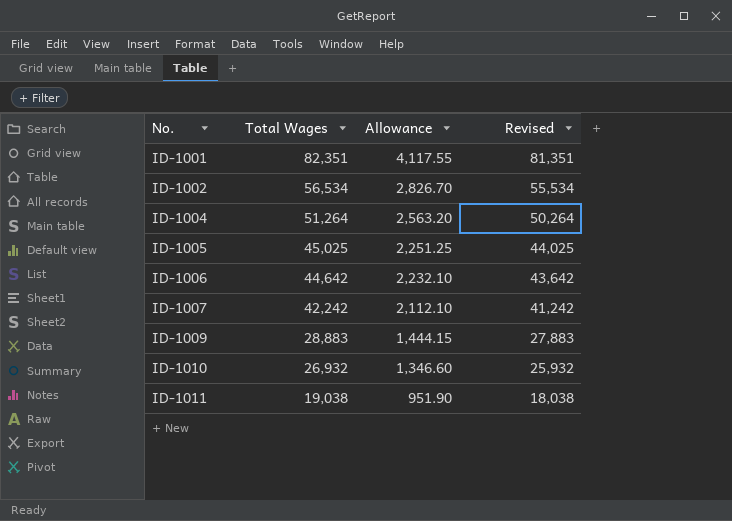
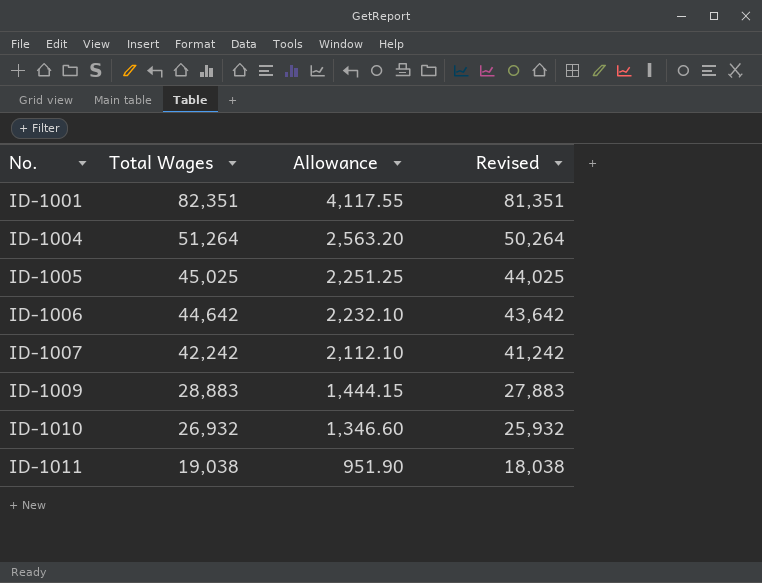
row ID-1002: 56,534 | 2,826.70 | 55,534 -> none

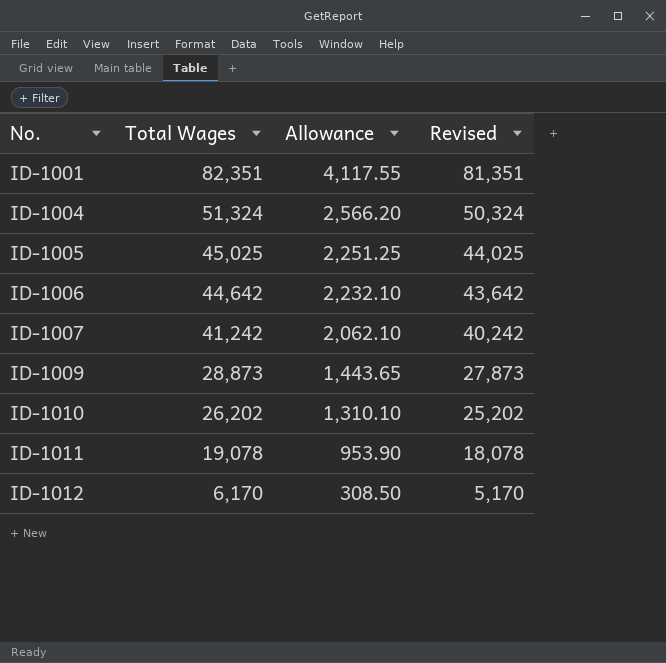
ID-1004 | Total Wages: 51,264 -> 51,324
ID-1004 | Allowance: 2,563.20 -> 2,566.20
ID-1004 | Revised: 50,264 -> 50,324
ID-1007 | Total Wages: 42,242 -> 41,242
ID-1007 | Allowance: 2,112.10 -> 2,062.10
ID-1007 | Revised: 41,242 -> 40,242
ID-1009 | Total Wages: 28,883 -> 28,873
ID-1009 | Allowance: 1,444.15 -> 1,443.65
ID-1009 | Revised: 27,883 -> 27,873
ID-1010 | Total Wages: 26,932 -> 26,202
ID-1010 | Allowance: 1,346.60 -> 1,310.10
ID-1010 | Revised: 25,932 -> 25,202
ID-1011 | Total Wages: 19,038 -> 19,078
ID-1011 | Allowance: 951.90 -> 953.90
ID-1011 | Revised: 18,038 -> 18,078
row ID-1012: none -> 6,170 | 308.50 | 5,170

